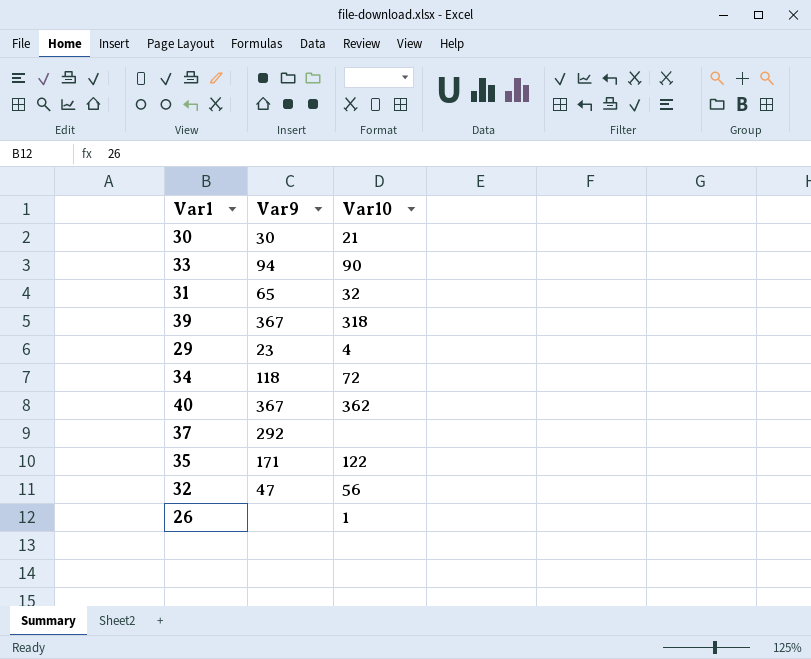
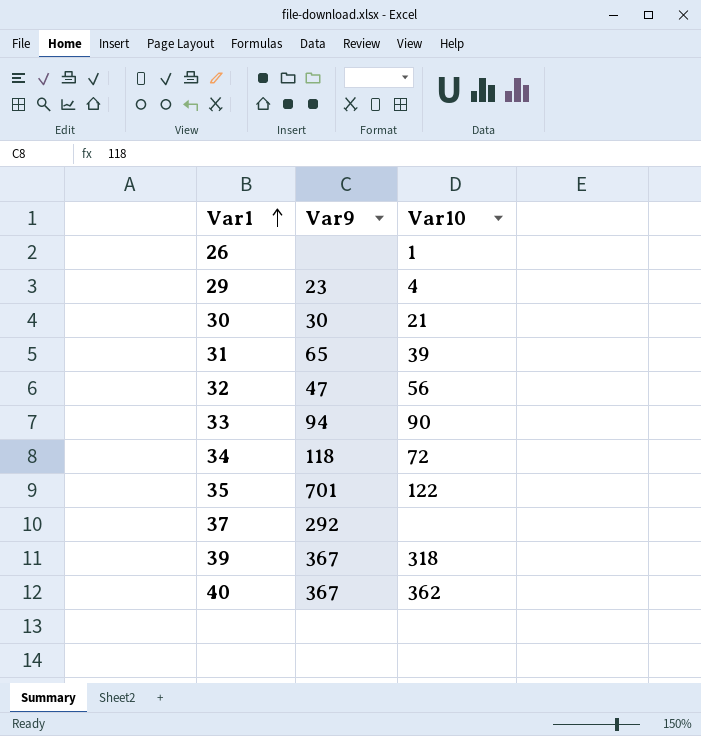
row order: none -> Var1 ascending
31 | Var10: 32 -> 39
35 | Var9: 171 -> 701

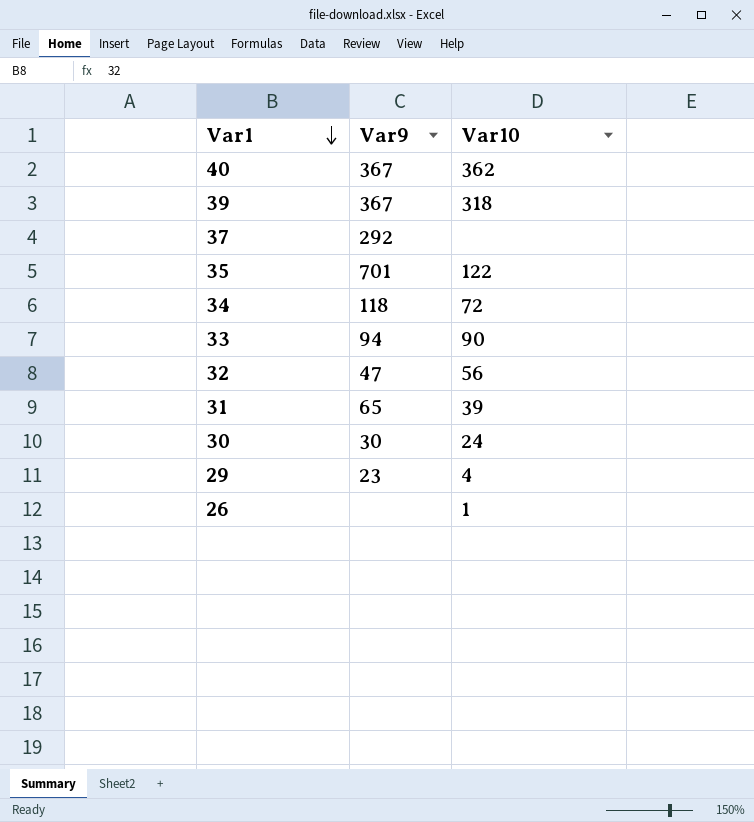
row order: Var1 ascending -> Var1 descending
30 | Var10: 21 -> 24

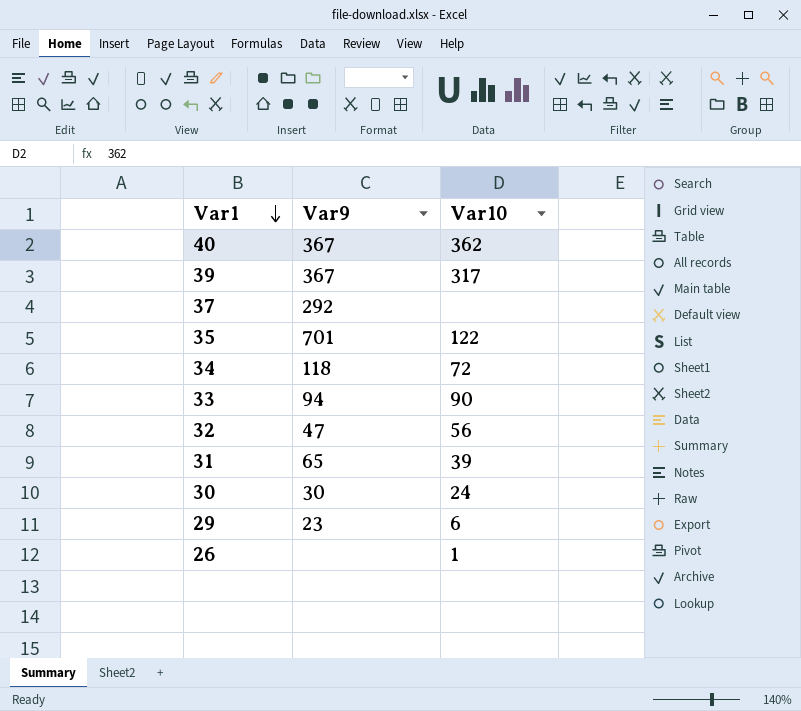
39 | Var10: 318 -> 317
29 | Var10: 4 -> 6

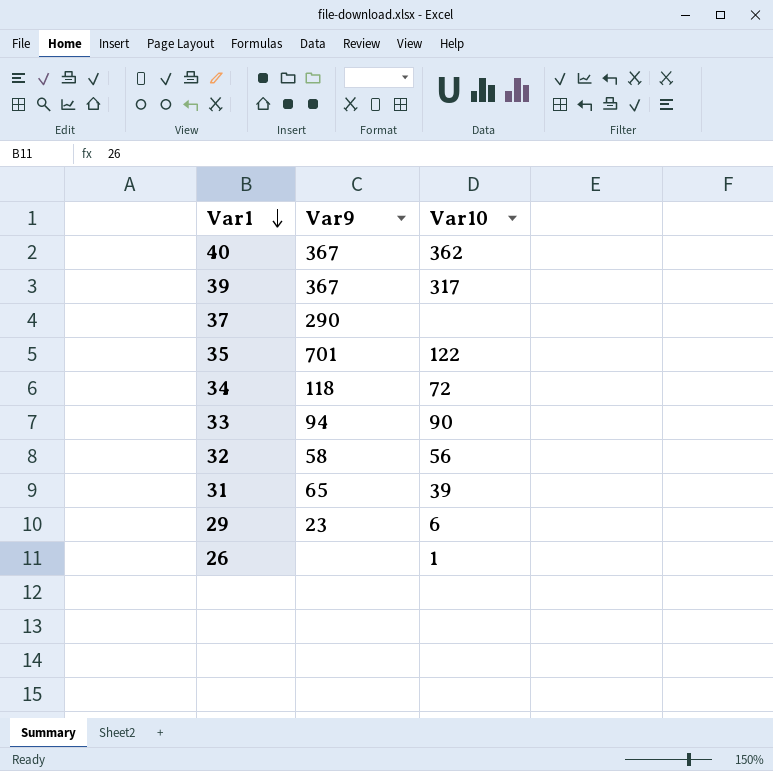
row 30: 30 | 24 -> none
37 | Var9: 292 -> 290
32 | Var9: 47 -> 58

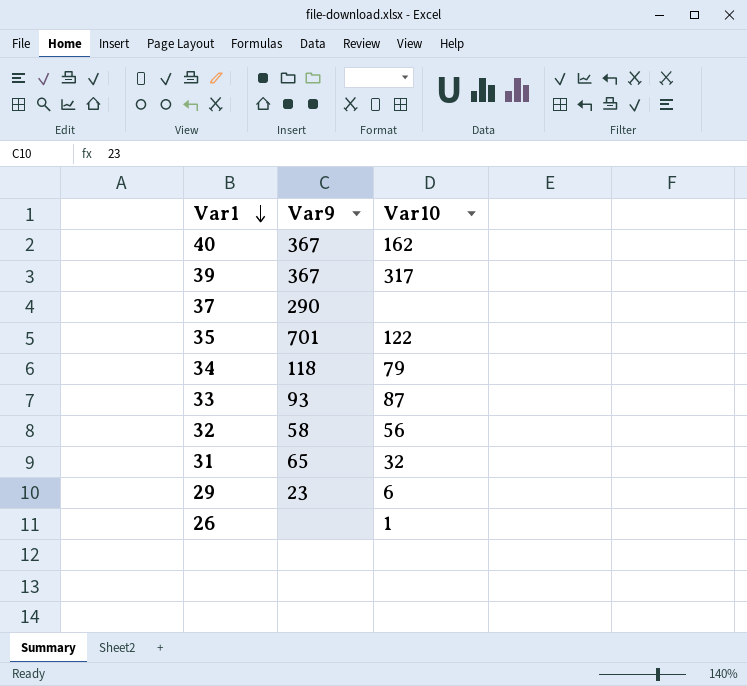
40 | Var10: 362 -> 162
34 | Var10: 72 -> 79
33 | Var9: 94 -> 93
33 | Var10: 90 -> 87
31 | Var10: 39 -> 32

